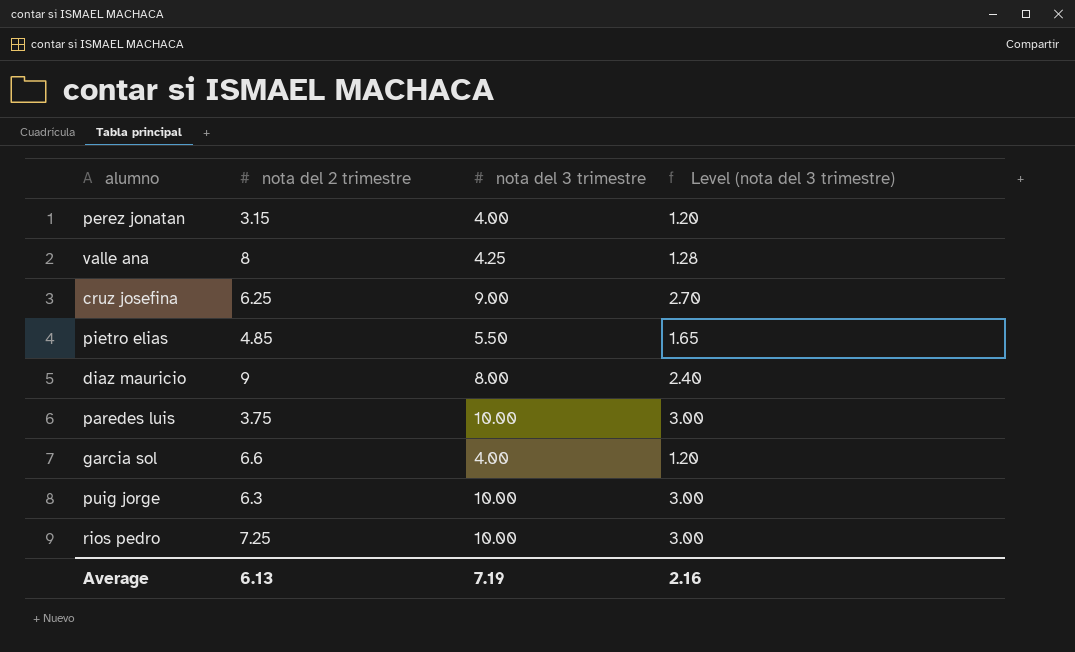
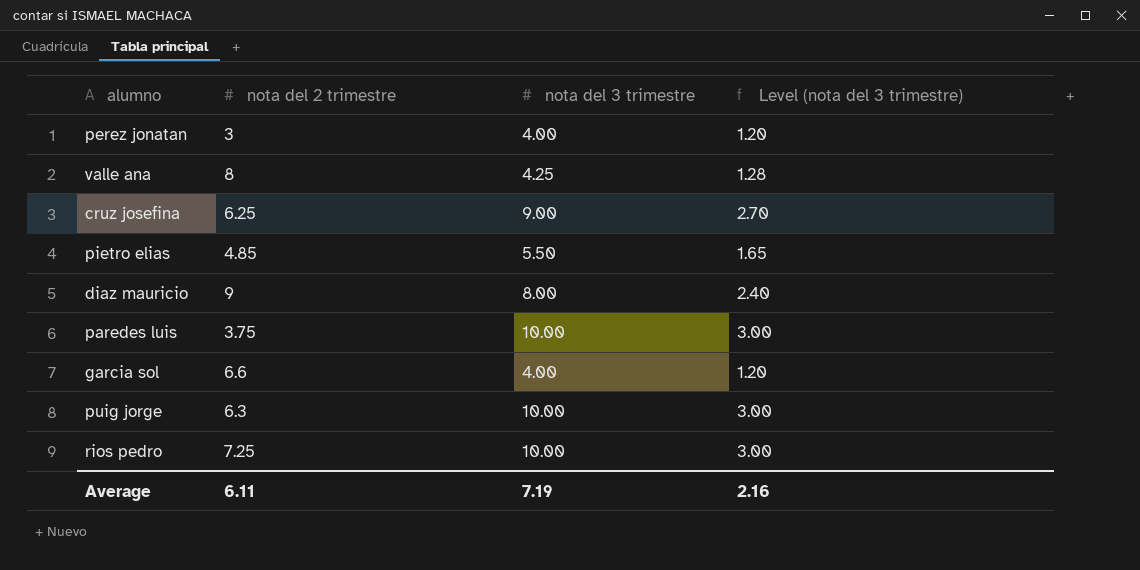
perez jonatan | nota del 2 trimestre: 3.15 -> 3
Average | nota del 2 trimestre: 6.13 -> 6.11

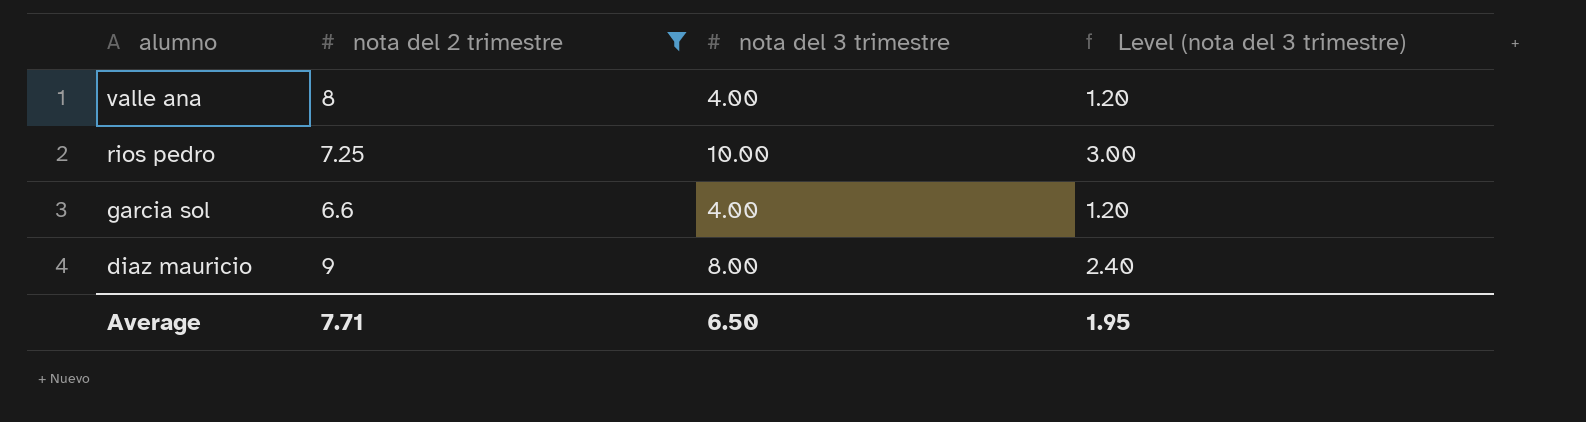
filter: none -> nota del 2 trimestre >= 6.6
row order: none -> alumno descending
valle ana | nota del 3 trimestre: 4.25 -> 4.00
valle ana | Level (nota del 3 trimestre): 1.28 -> 1.20
Average | nota del 2 trimestre: 6.11 -> 7.71
Average | nota del 3 trimestre: 7.19 -> 6.50
Average | Level (nota del 3 trimestre): 2.16 -> 1.95

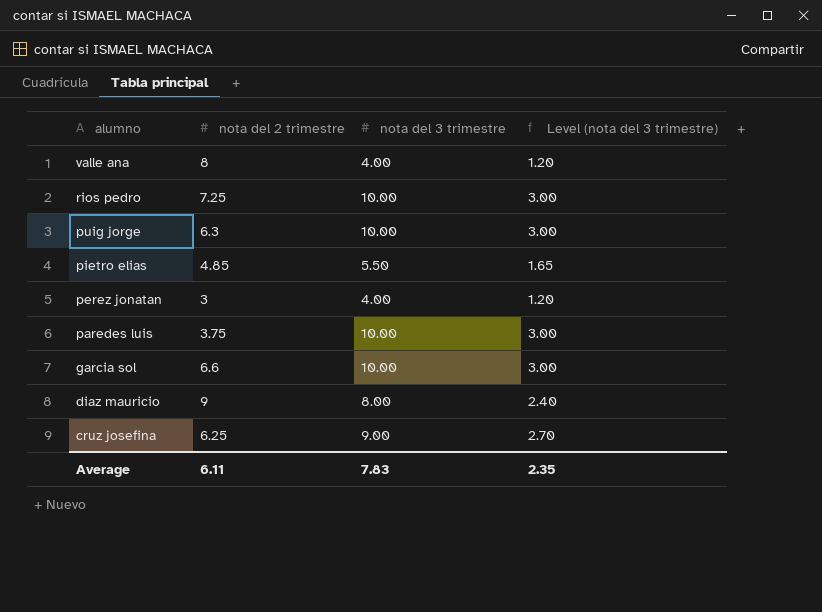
filter: nota del 2 trimestre >= 6.6 -> none
garcia sol | nota del 3 trimestre: 4.00 -> 10.00
garcia sol | Level (nota del 3 trimestre): 1.20 -> 3.00
Average | nota del 2 trimestre: 7.71 -> 6.11
Average | nota del 3 trimestre: 6.50 -> 7.83
Average | Level (nota del 3 trimestre): 1.95 -> 2.35

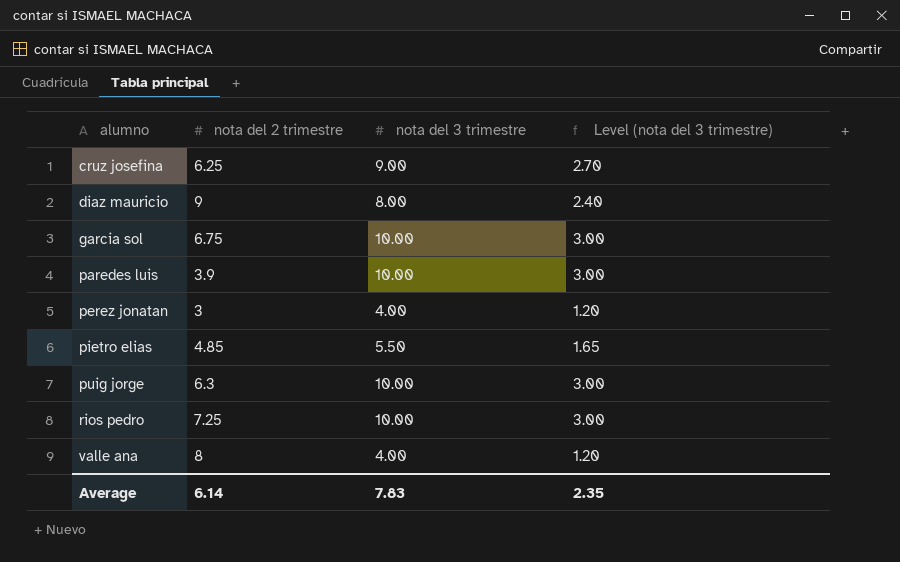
row order: alumno descending -> alumno ascending
garcia sol | nota del 2 trimestre: 6.6 -> 6.75
paredes luis | nota del 2 trimestre: 3.75 -> 3.9
Average | nota del 2 trimestre: 6.11 -> 6.14

